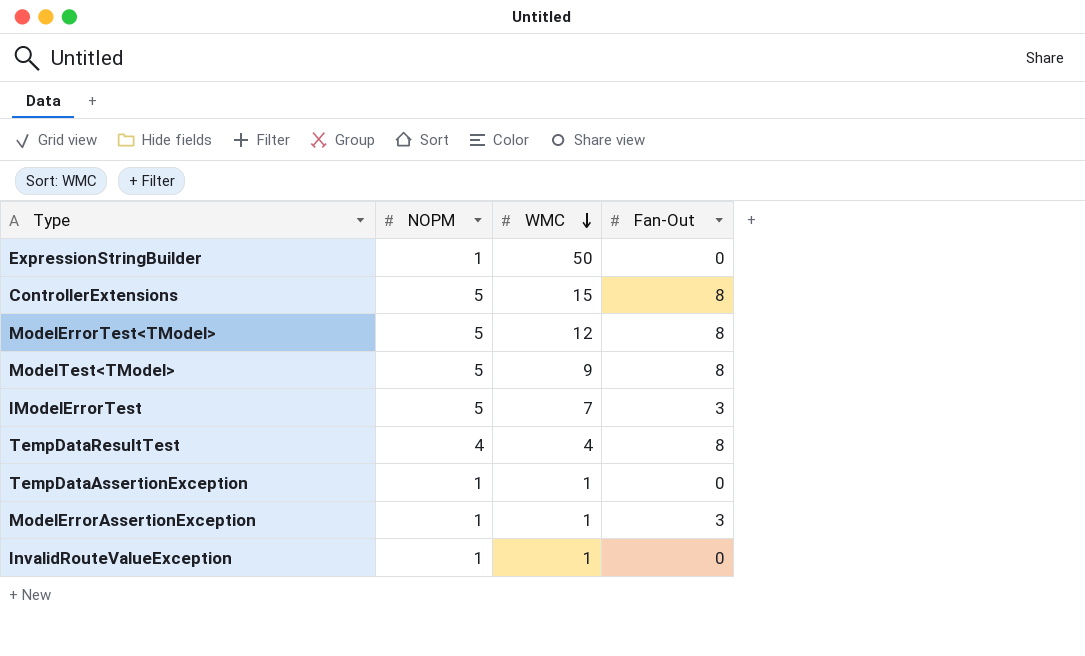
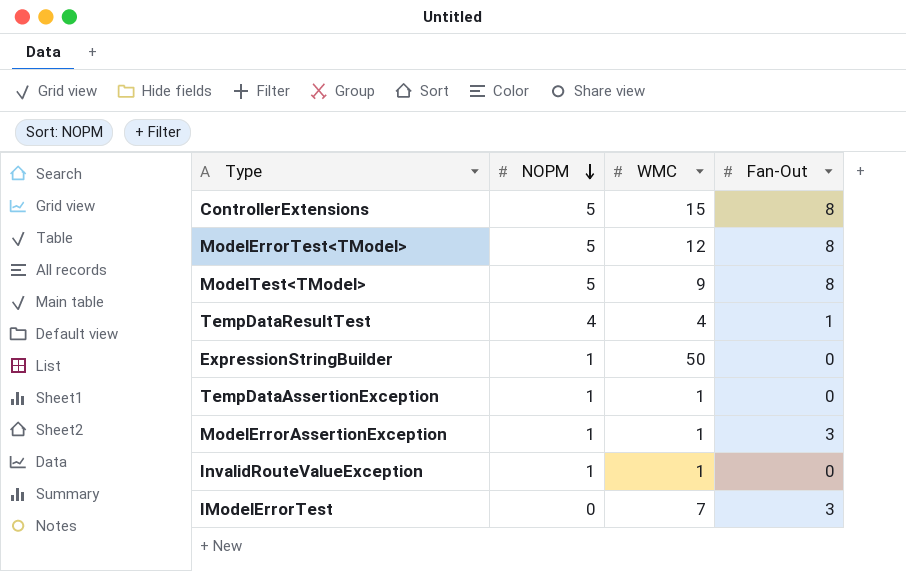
row order: WMC descending -> NOPM descending
TempDataResultTest | Fan-Out: 8 -> 1
IModelErrorTest | NOPM: 5 -> 0

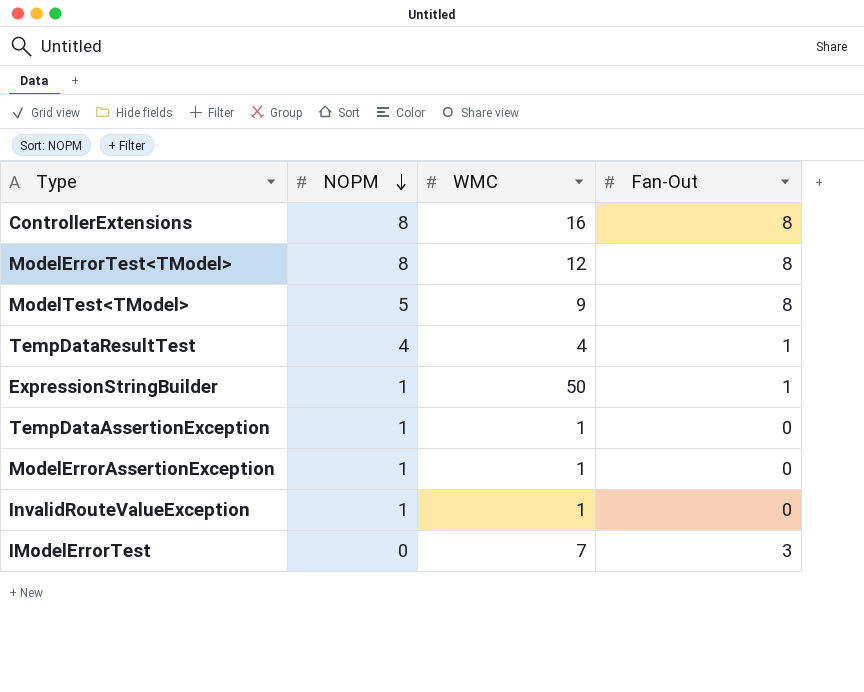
ControllerExtensions | NOPM: 5 -> 8
ControllerExtensions | WMC: 15 -> 16
ModelErrorTest<TModel> | NOPM: 5 -> 8
ExpressionStringBuilder | Fan-Out: 0 -> 1
ModelErrorAssertionException | Fan-Out: 3 -> 0

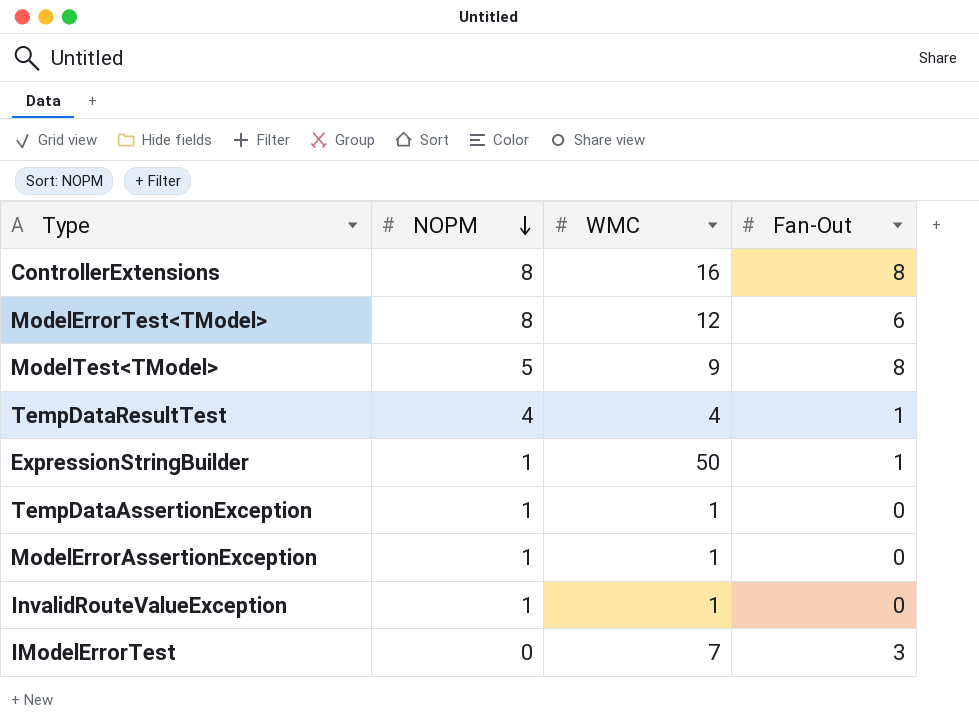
ModelErrorTest<TModel> | Fan-Out: 8 -> 6

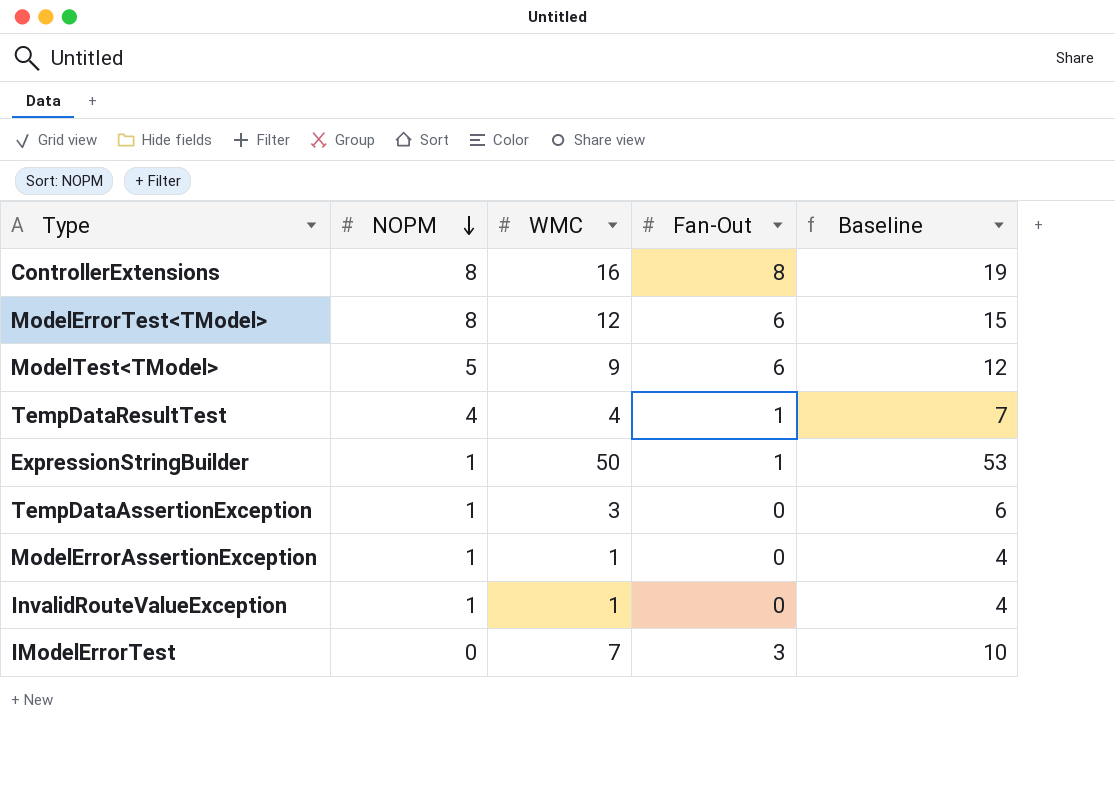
column Baseline | formula: none -> [WMC] + 3
ModelTest<TModel> | Fan-Out: 8 -> 6
TempDataAssertionException | WMC: 1 -> 3

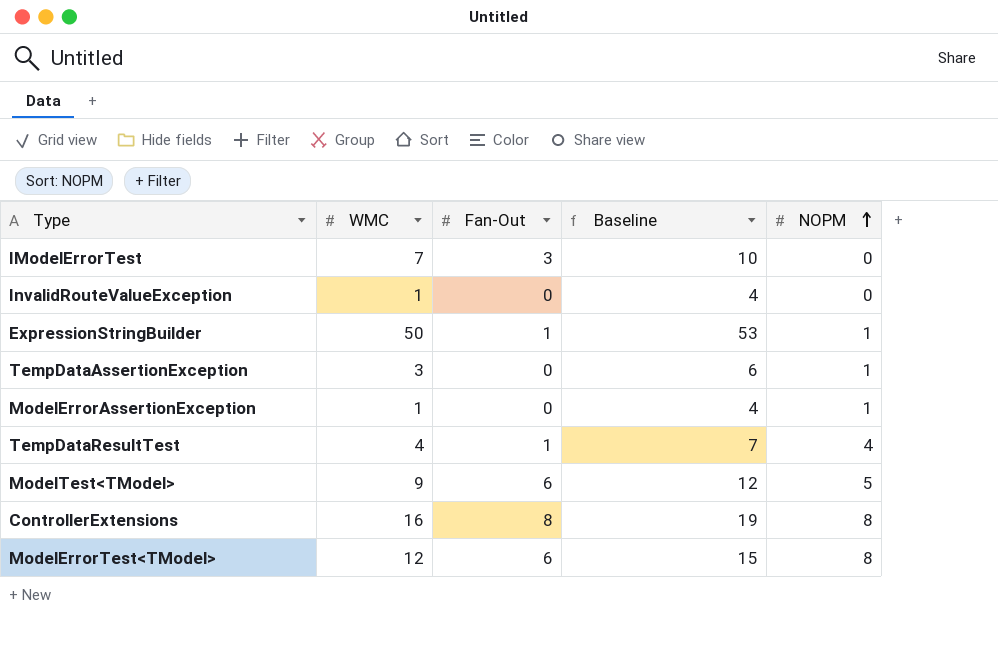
row order: NOPM descending -> NOPM ascending
column NOPM | position: 2 -> 5
InvalidRouteValueException | NOPM: 1 -> 0

